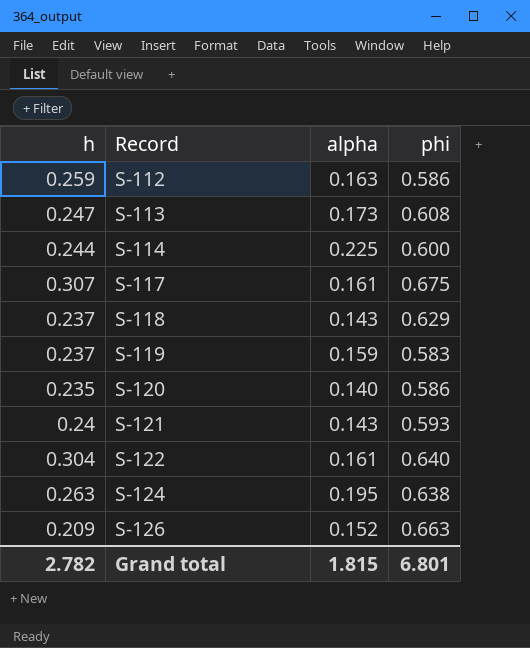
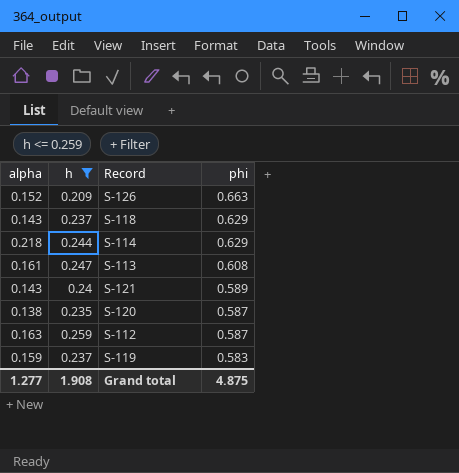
filter: none -> h <= 0.259
row order: Record ascending -> phi descending
column alpha | position: 3 -> 1
S-114 | alpha: 0.225 -> 0.218
S-114 | phi: 0.600 -> 0.629
S-113 | alpha: 0.173 -> 0.161
S-121 | phi: 0.593 -> 0.589
S-120 | alpha: 0.140 -> 0.138
S-120 | phi: 0.586 -> 0.587
S-112 | phi: 0.586 -> 0.587
Grand total | alpha: 1.815 -> 1.277
Grand total | h: 2.782 -> 1.908
Grand total | phi: 6.801 -> 4.875

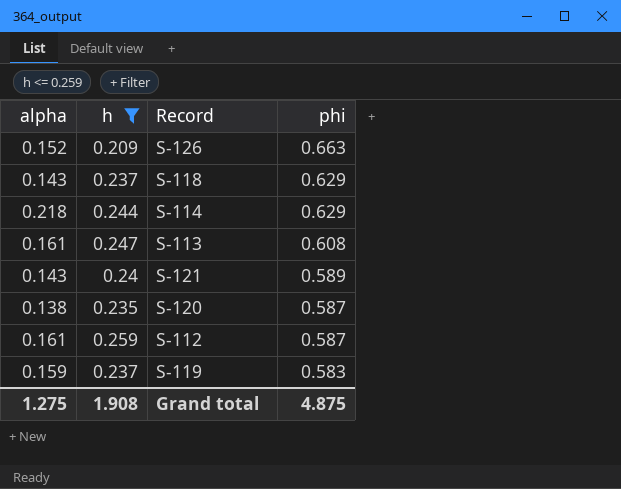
S-112 | alpha: 0.163 -> 0.161
Grand total | alpha: 1.277 -> 1.275

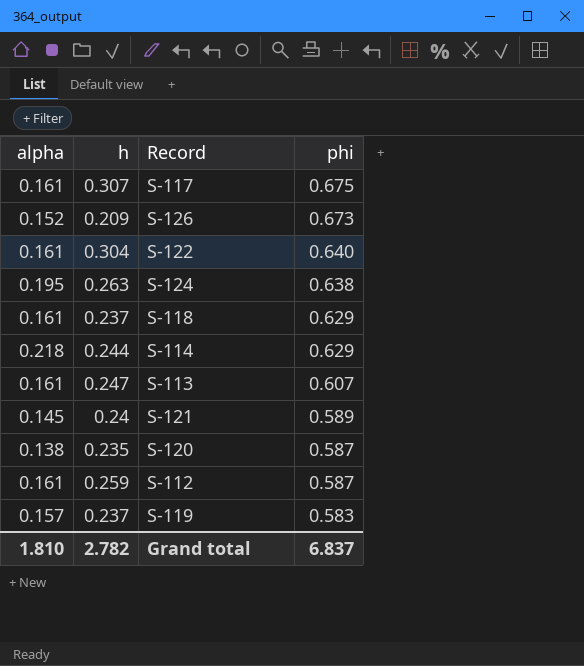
filter: h <= 0.259 -> none
S-126 | phi: 0.663 -> 0.673
S-118 | alpha: 0.143 -> 0.161
S-113 | phi: 0.608 -> 0.607
S-121 | alpha: 0.143 -> 0.145
S-119 | alpha: 0.159 -> 0.157
Grand total | alpha: 1.275 -> 1.810
Grand total | h: 1.908 -> 2.782
Grand total | phi: 4.875 -> 6.837

